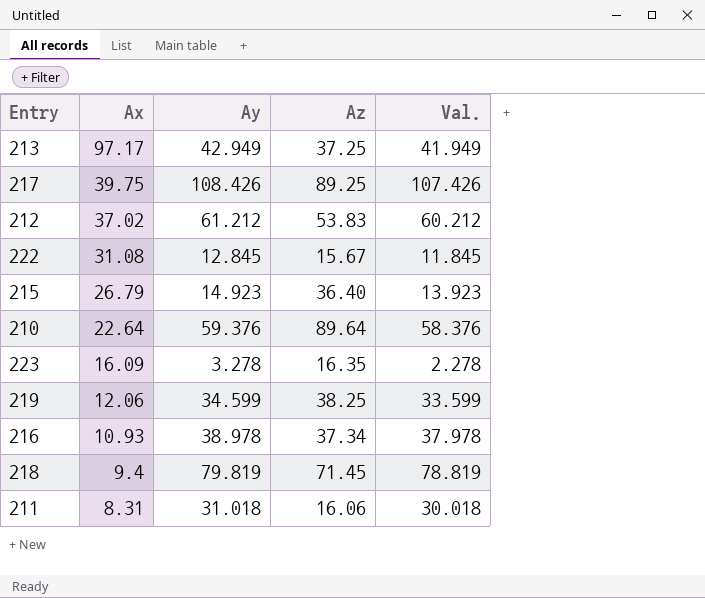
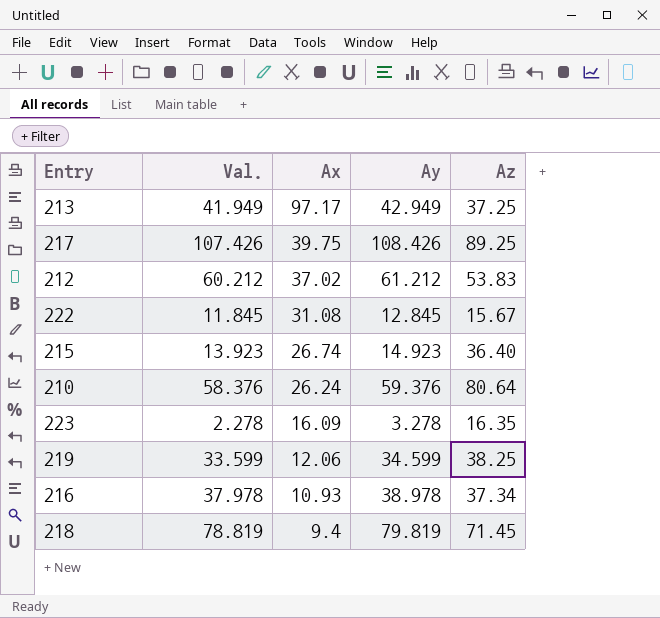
column Val. | position: 5 -> 2
row 211: 8.31 | 31.018 | 16.06 | 30.018 -> none
215 | Ax: 26.79 -> 26.74
210 | Ax: 22.64 -> 26.24
210 | Az: 89.64 -> 80.64

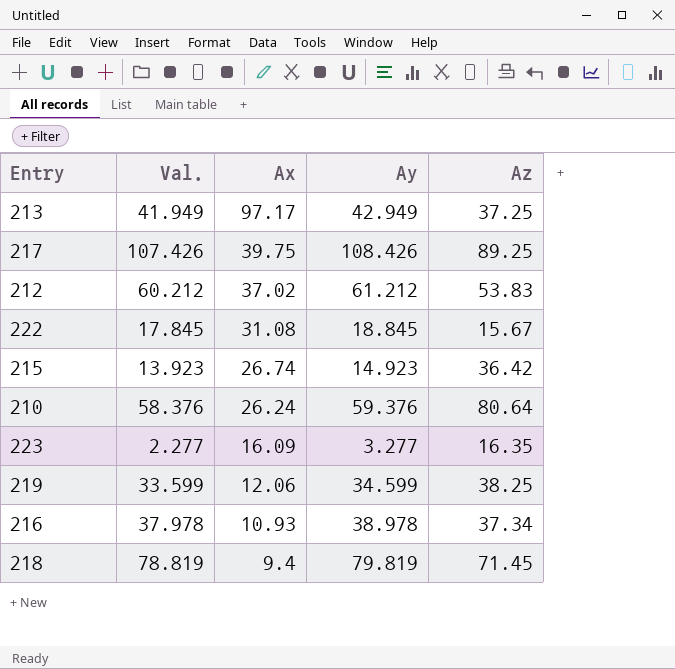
222 | Val.: 11.845 -> 17.845
222 | Ay: 12.845 -> 18.845
215 | Az: 36.40 -> 36.42
223 | Val.: 2.278 -> 2.277
223 | Ay: 3.278 -> 3.277

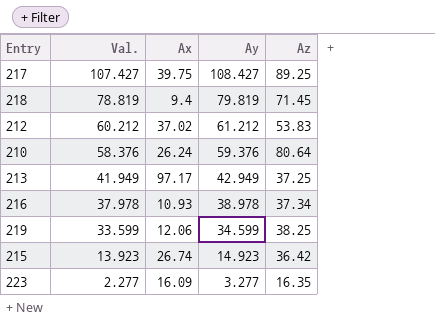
row order: Ax descending -> Val. descending
row 222: 17.845 | 31.08 | 18.845 | 15.67 -> none
217 | Val.: 107.426 -> 107.427
217 | Ay: 108.426 -> 108.427

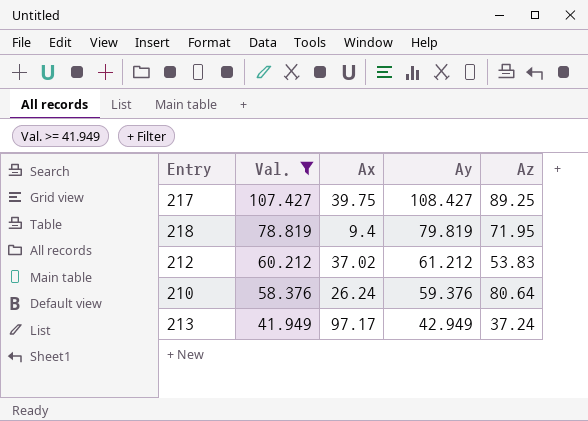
filter: none -> Val. >= 41.949
218 | Az: 71.45 -> 71.95
213 | Az: 37.25 -> 37.24

